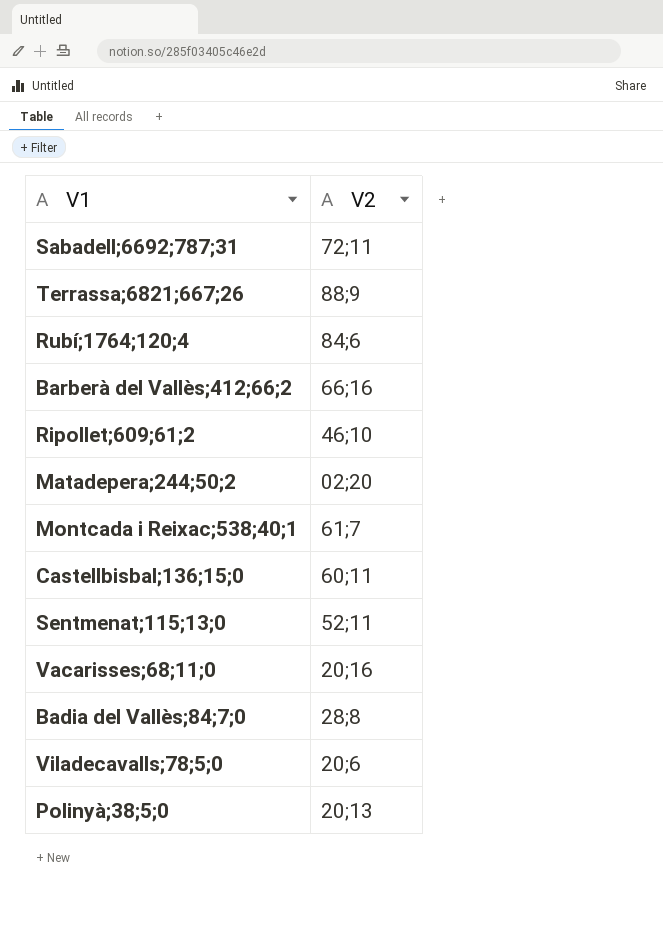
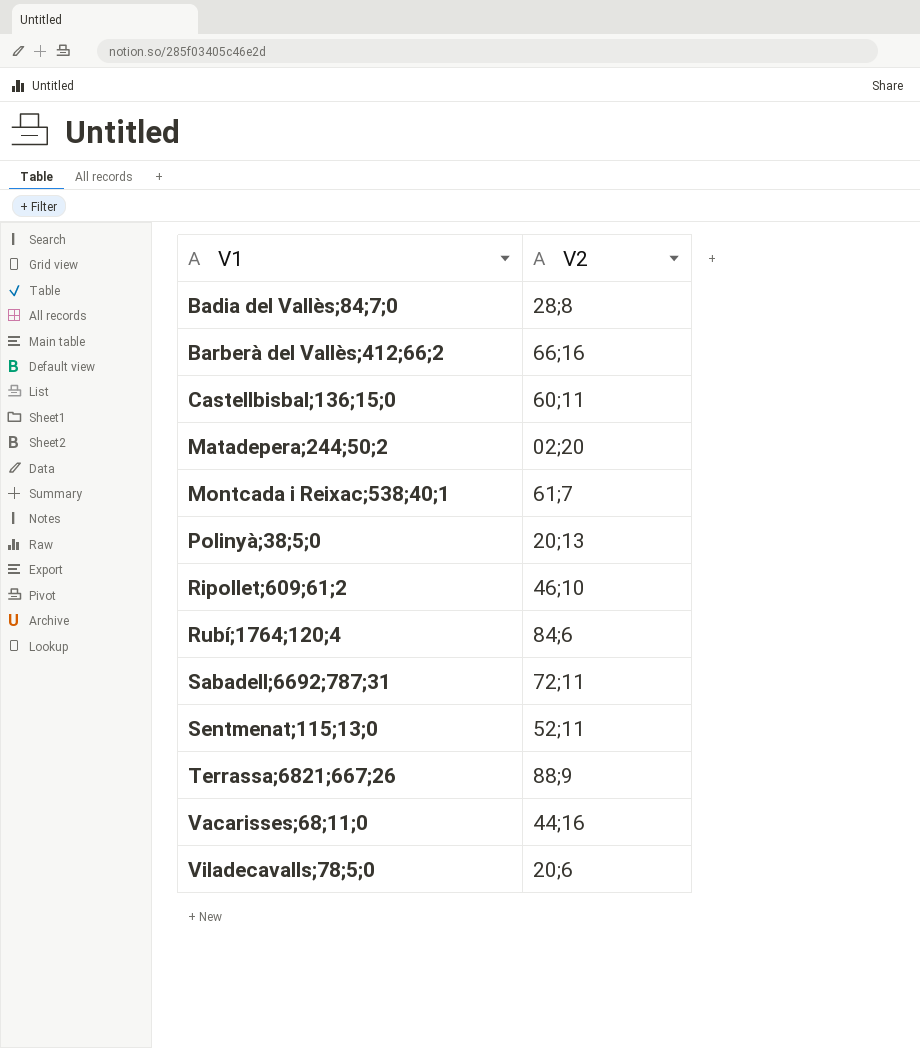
row order: none -> V1 ascending
Vacarisses;68;11;0 | V2: 20;16 -> 44;16

